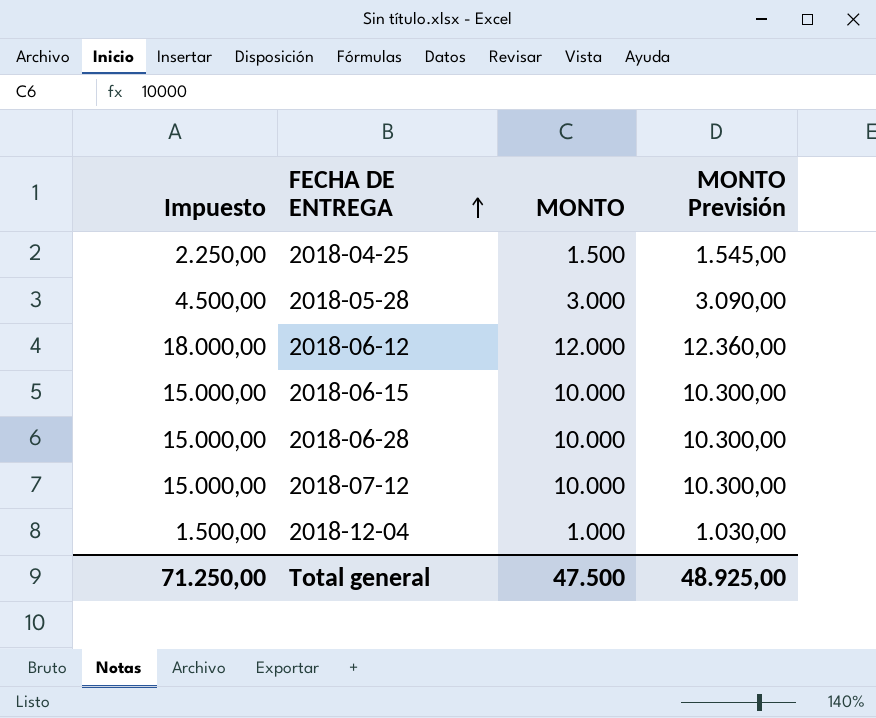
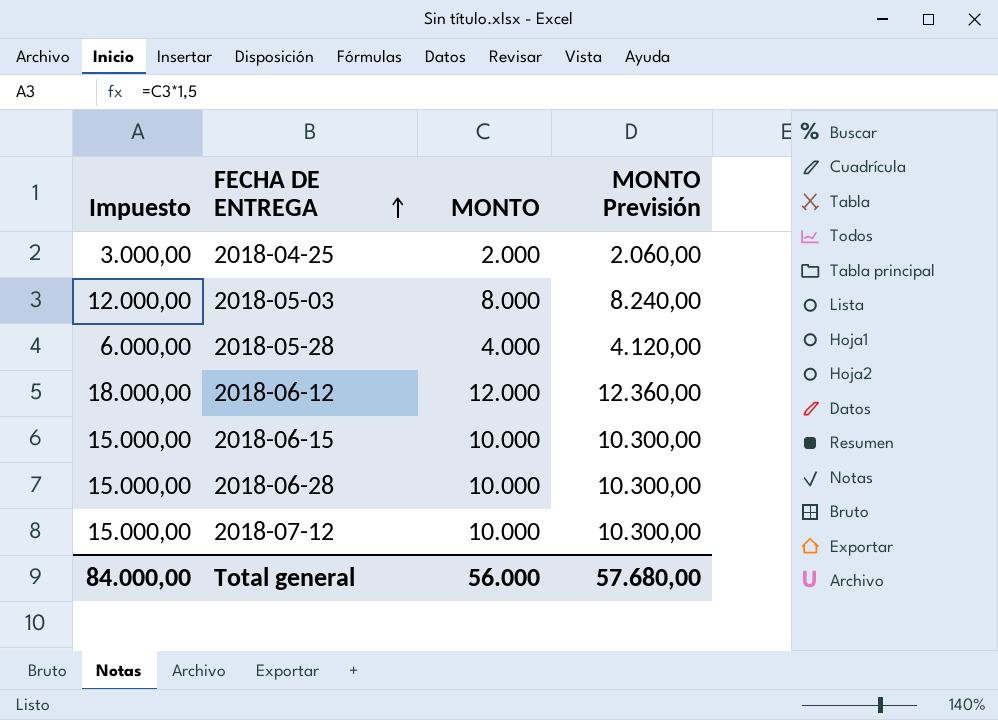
row 2018-12-04: 1.500,00 | 1.000 | 1.030,00 -> none
2018-04-25 | Impuesto: 2.250,00 -> 3.000,00
2018-04-25 | MONTO: 1.500 -> 2.000
2018-04-25 | MONTO Previsión: 1.545,00 -> 2.060,00
row 2018-05-03: none -> 12.000,00 | 8.000 | 8.240,00
2018-05-28 | Impuesto: 4.500,00 -> 6.000,00
2018-05-28 | MONTO: 3.000 -> 4.000
2018-05-28 | MONTO Previsión: 3.090,00 -> 4.120,00
Total general | Impuesto: 71.250,00 -> 84.000,00
Total general | MONTO: 47.500 -> 56.000
Total general | MONTO Previsión: 48.925,00 -> 57.680,00

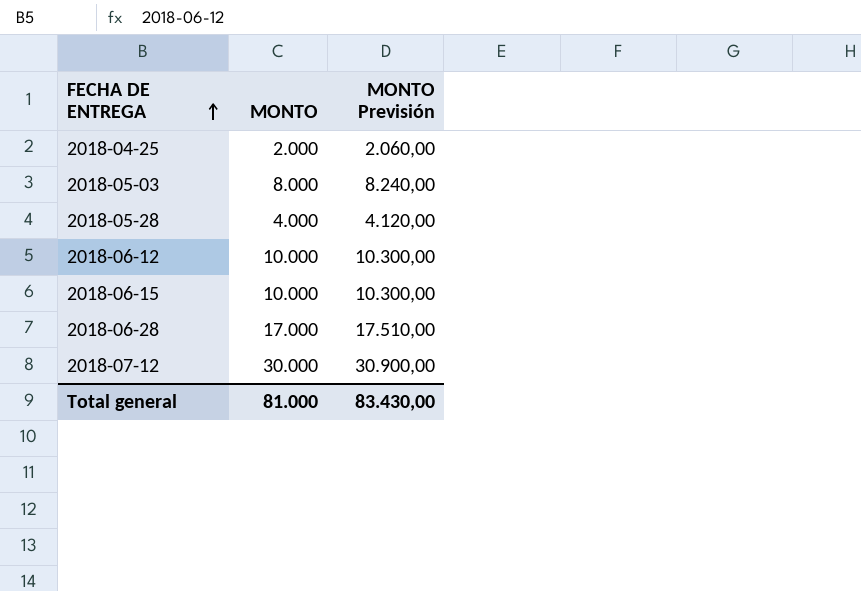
column Impuesto | formula: [MONTO] * 1,5 -> none
2018-06-12 | MONTO: 12.000 -> 10.000
2018-06-12 | MONTO Previsión: 12.360,00 -> 10.300,00
2018-06-28 | MONTO: 10.000 -> 17.000
2018-06-28 | MONTO Previsión: 10.300,00 -> 17.510,00
2018-07-12 | MONTO: 10.000 -> 30.000
2018-07-12 | MONTO Previsión: 10.300,00 -> 30.900,00
Total general | MONTO: 56.000 -> 81.000
Total general | MONTO Previsión: 57.680,00 -> 83.430,00

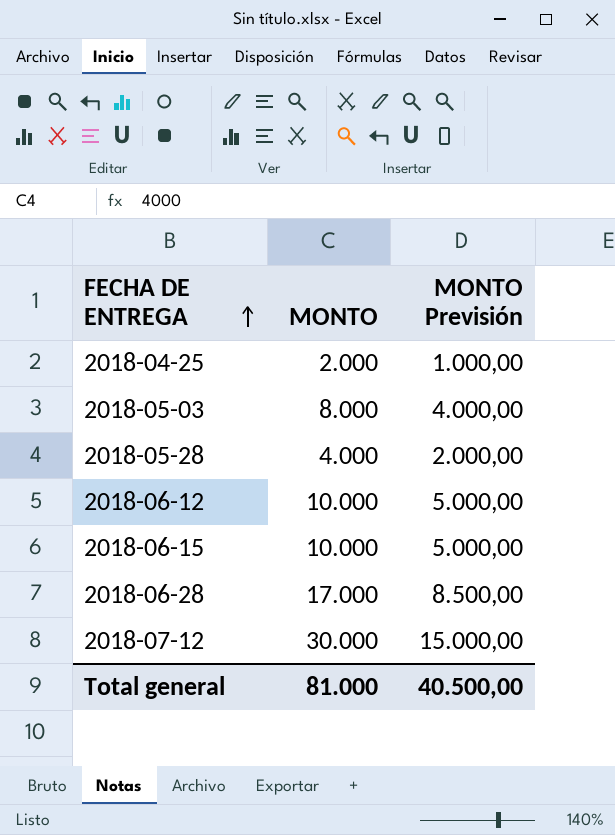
column MONTO Previsión | formula: [MONTO] * 1,03 -> [MONTO] * 0,5
Total general | MONTO Previsión: 83.430,00 -> 40.500,00

